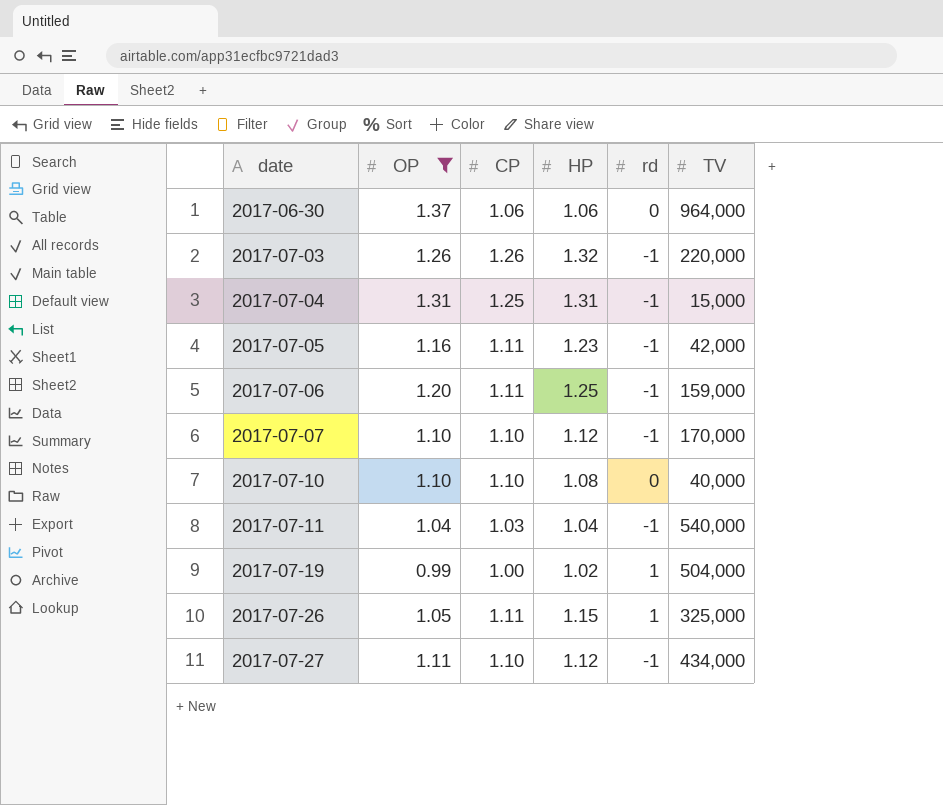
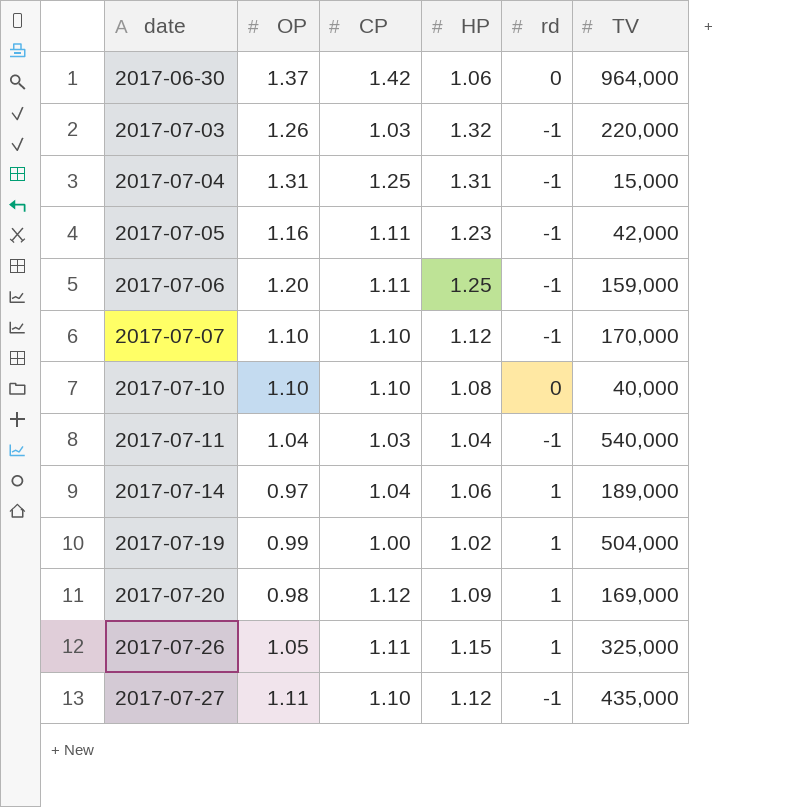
filter: OP >= 0.99 -> none
2017-06-30 | CP: 1.06 -> 1.42
2017-07-03 | CP: 1.26 -> 1.03
2017-07-27 | TV: 434,000 -> 435,000

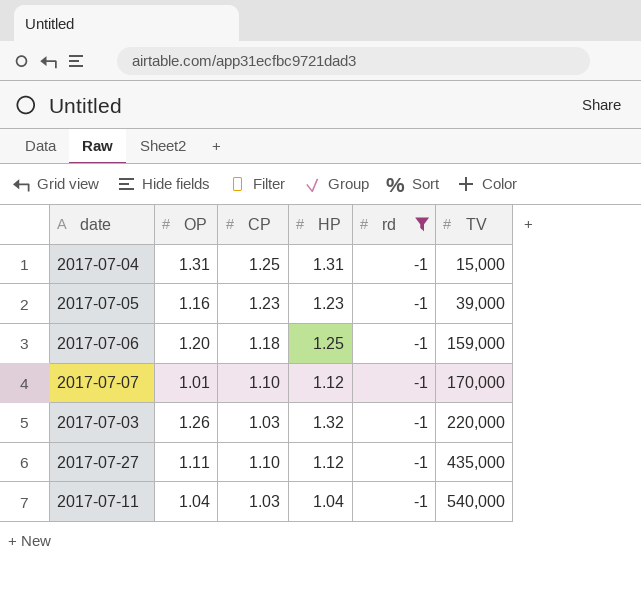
filter: none -> rd = -1
row order: date ascending -> TV ascending
2017-07-05 | CP: 1.11 -> 1.23
2017-07-05 | TV: 42,000 -> 39,000
2017-07-06 | CP: 1.11 -> 1.18
2017-07-07 | OP: 1.10 -> 1.01

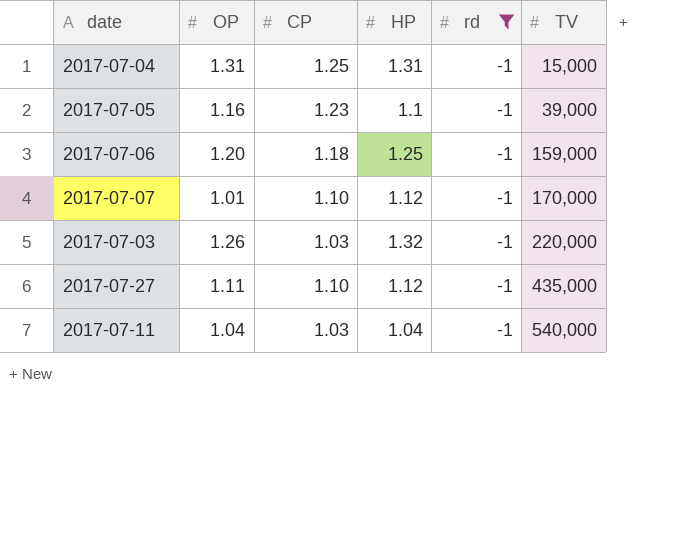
2017-07-05 | HP: 1.23 -> 1.1

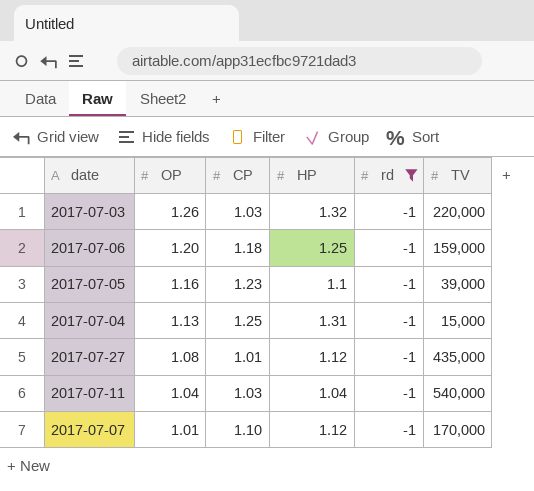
row order: TV ascending -> OP descending
2017-07-04 | OP: 1.31 -> 1.13
2017-07-27 | OP: 1.11 -> 1.08
2017-07-27 | CP: 1.10 -> 1.01

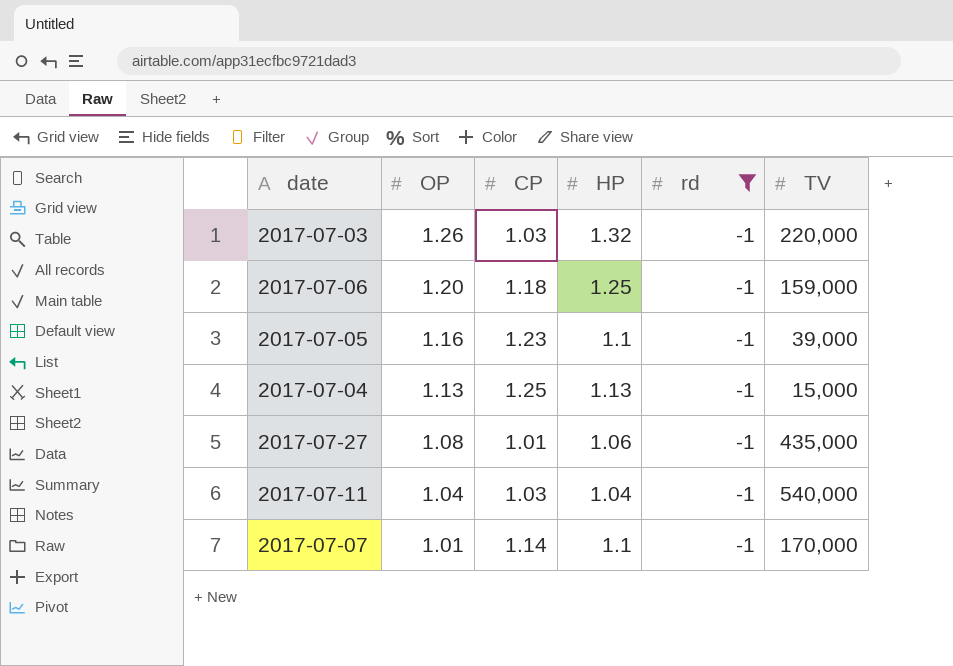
2017-07-04 | HP: 1.31 -> 1.13
2017-07-27 | HP: 1.12 -> 1.06
2017-07-07 | CP: 1.10 -> 1.14
2017-07-07 | HP: 1.12 -> 1.1

